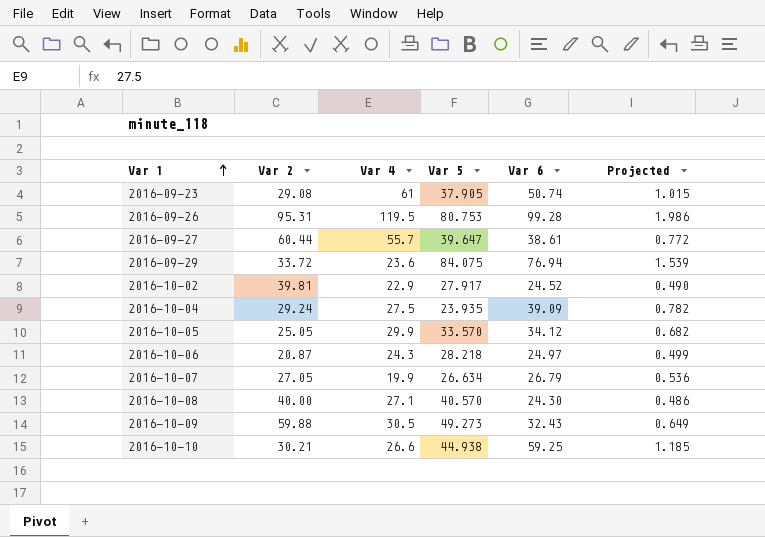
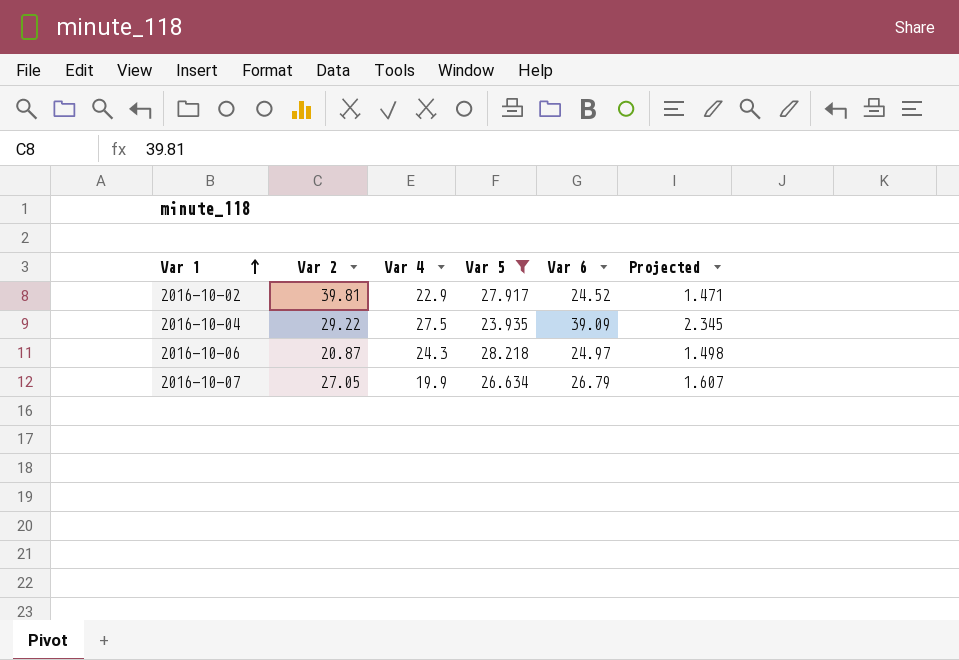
filter: none -> Var 5 <= 28.218
column Projected | formula: [Var 6] * 0.02 -> [Var 6] * 0.06
2016-10-04 | Var 2: 29.24 -> 29.22

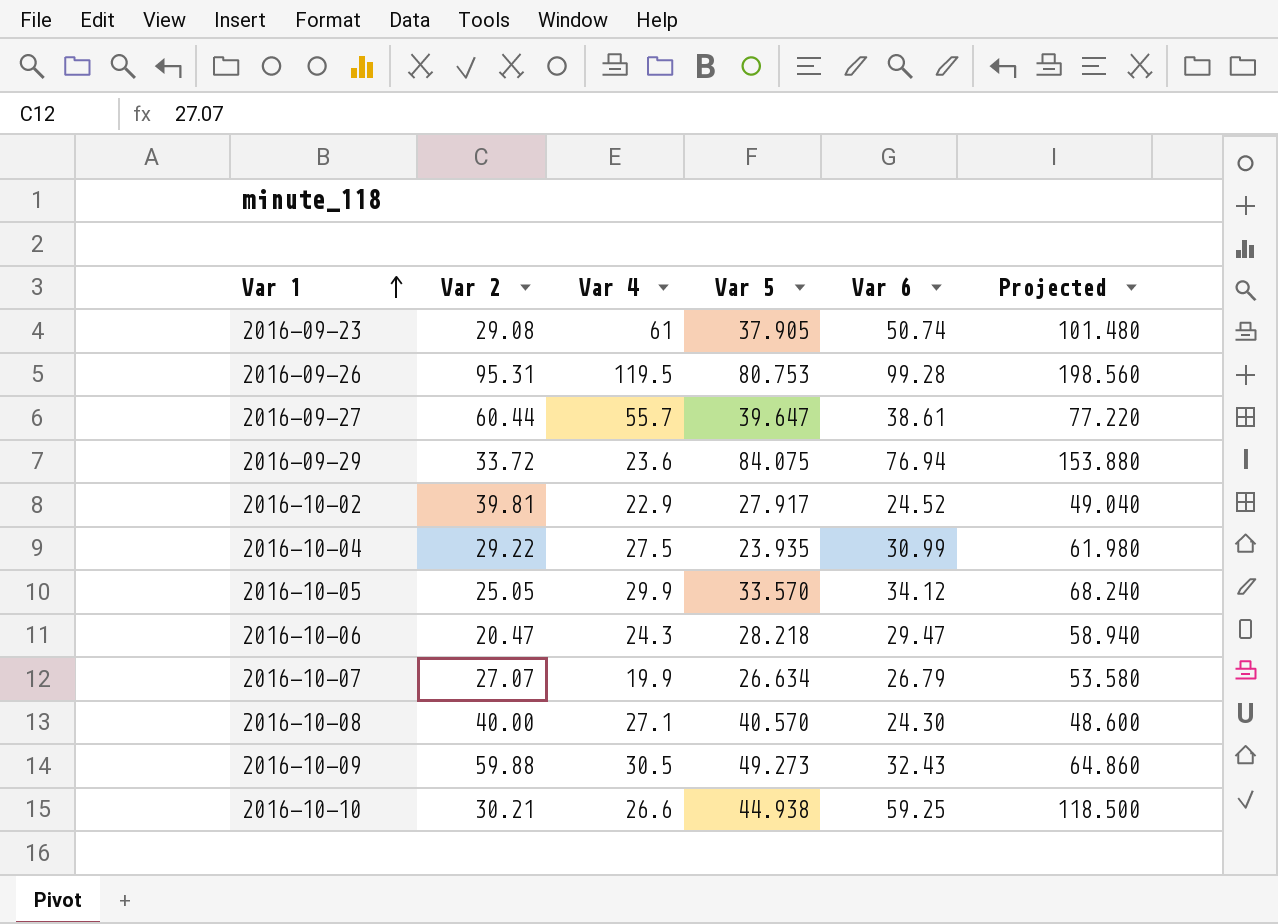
filter: Var 5 <= 28.218 -> none
column Projected | formula: [Var 6] * 0.06 -> [Var 6] * 2
2016-10-04 | Var 6: 39.09 -> 30.99
2016-10-06 | Var 2: 20.87 -> 20.47
2016-10-06 | Var 6: 24.97 -> 29.47
2016-10-07 | Var 2: 27.05 -> 27.07

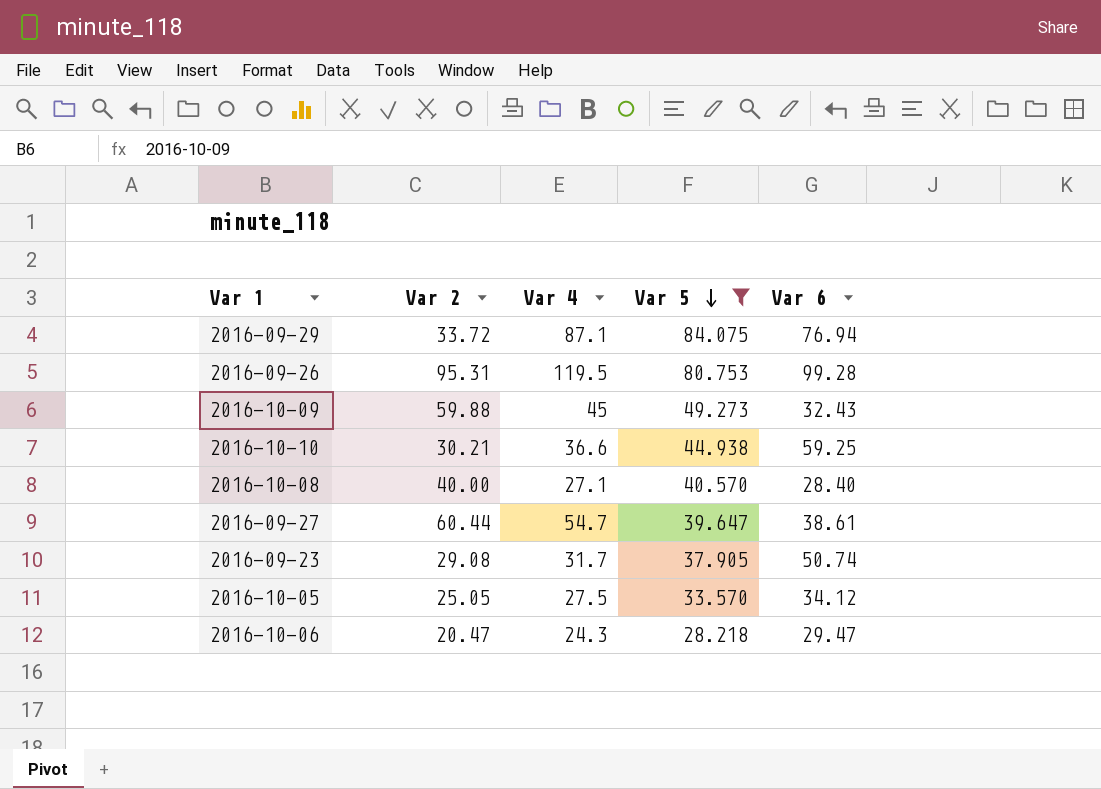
filter: none -> Var 5 >= 28.218
row order: Var 1 ascending -> Var 5 descending
column Projected | formula: [Var 6] * 2 -> none
2016-09-29 | Var 4: 23.6 -> 87.1
2016-10-09 | Var 4: 30.5 -> 45
2016-10-10 | Var 4: 26.6 -> 36.6
2016-10-08 | Var 6: 24.30 -> 28.40
2016-09-27 | Var 4: 55.7 -> 54.7
2016-09-23 | Var 4: 61 -> 31.7
2016-10-05 | Var 4: 29.9 -> 27.5

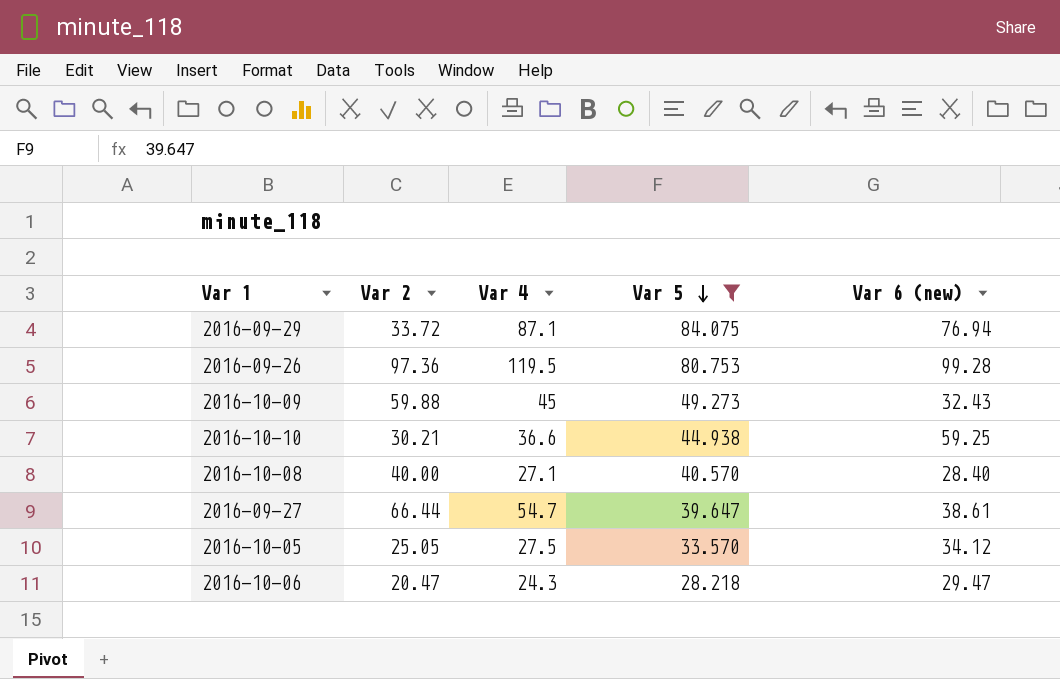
column name: Var 6 -> Var 6 (new)
row 2016-09-23: 29.08 | 31.7 | 37.905 | 50.74 -> none
2016-09-26 | Var 2: 95.31 -> 97.36
2016-09-27 | Var 2: 60.44 -> 66.44

